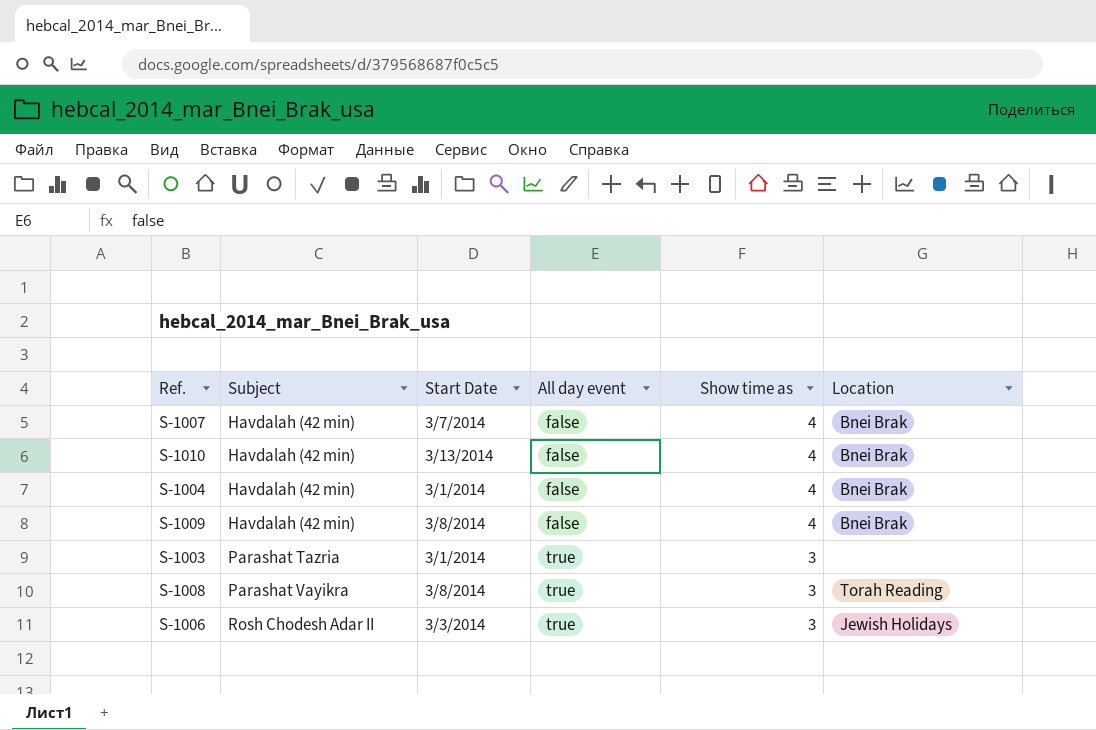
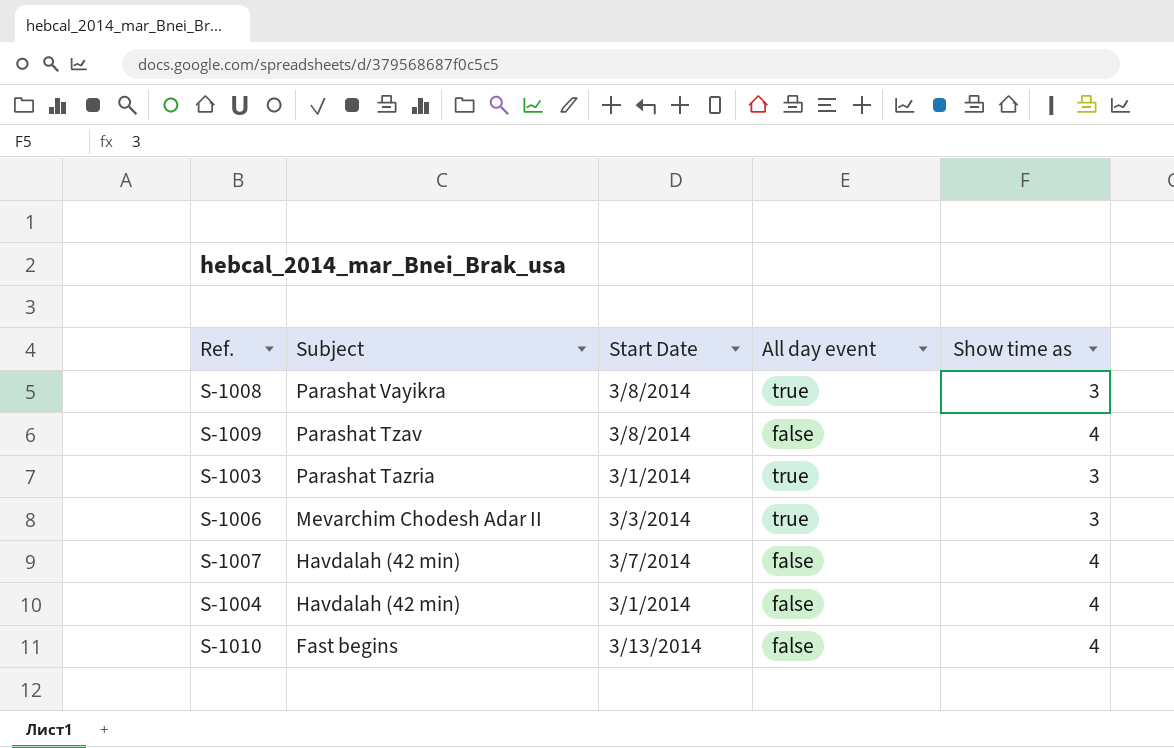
row order: Subject ascending -> Subject descending
column Location | position: 6 -> none
S-1009 | Subject: Havdalah (42 min) -> Parashat Tzav
S-1006 | Subject: Rosh Chodesh Adar II -> Mevarchim Chodesh Adar II
S-1010 | Subject: Havdalah (42 min) -> Fast begins

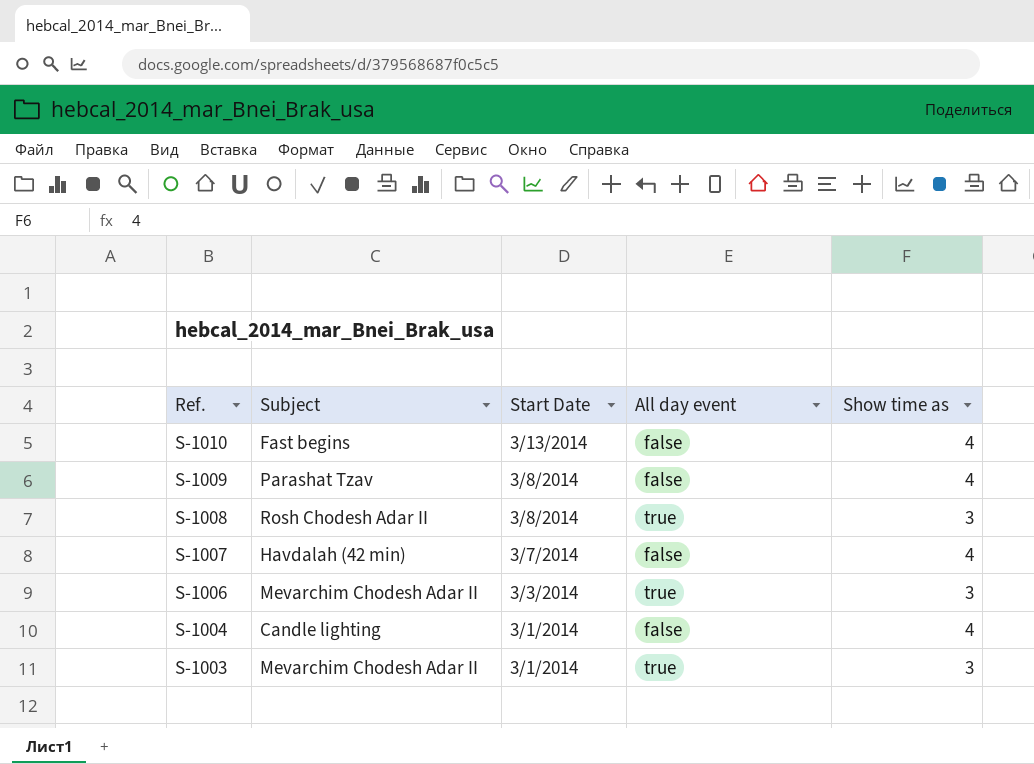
row order: Subject descending -> Ref. descending
S-1008 | Subject: Parashat Vayikra -> Rosh Chodesh Adar II
S-1004 | Subject: Havdalah (42 min) -> Candle lighting
S-1003 | Subject: Parashat Tazria -> Mevarchim Chodesh Adar II

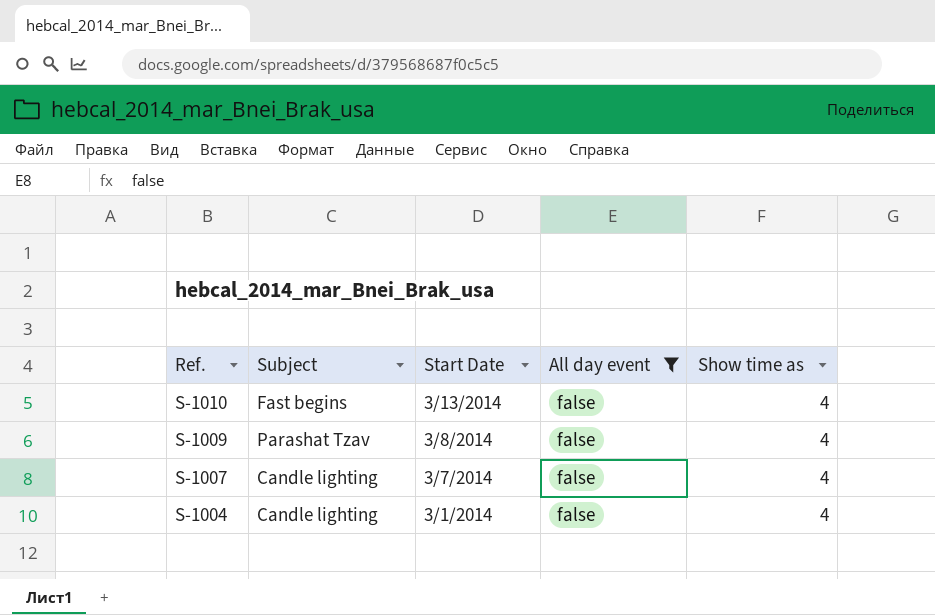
filter: none -> All day event = false
S-1007 | Subject: Havdalah (42 min) -> Candle lighting

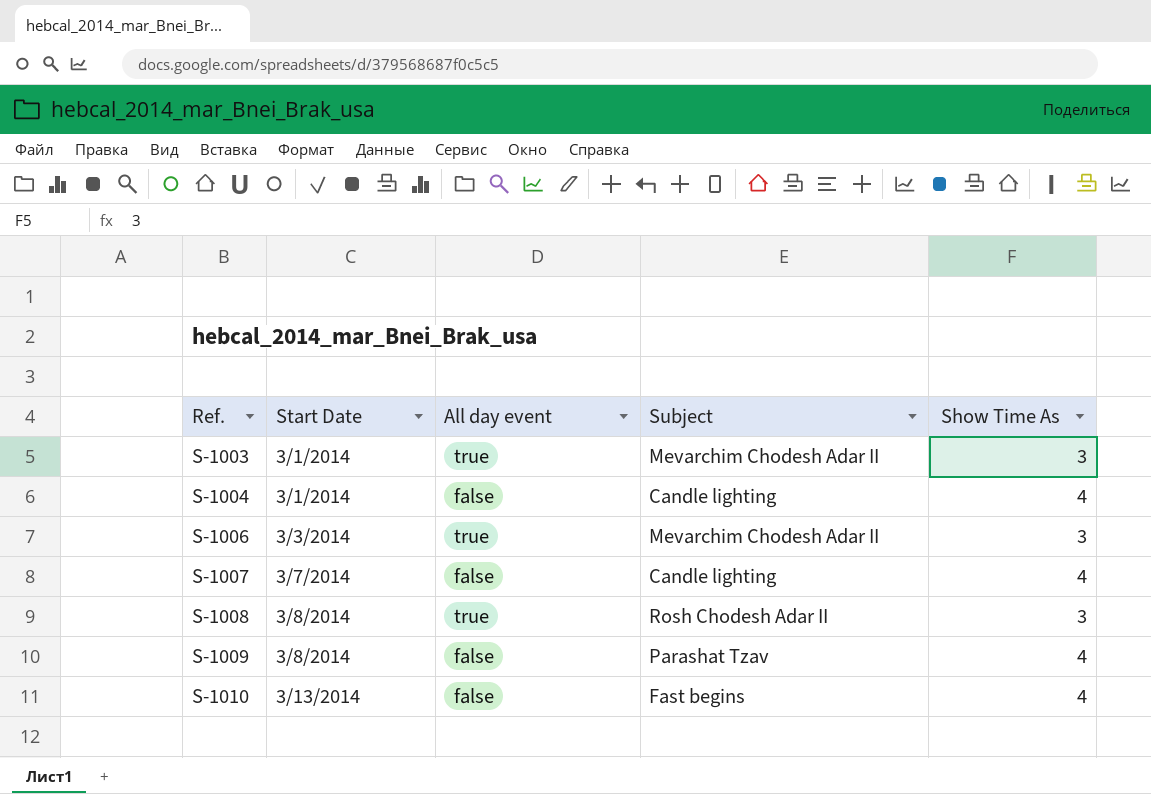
filter: All day event = false -> none
row order: Ref. descending -> Ref. ascending
column Subject | position: 2 -> 4
column name: Show time as -> Show Time As

